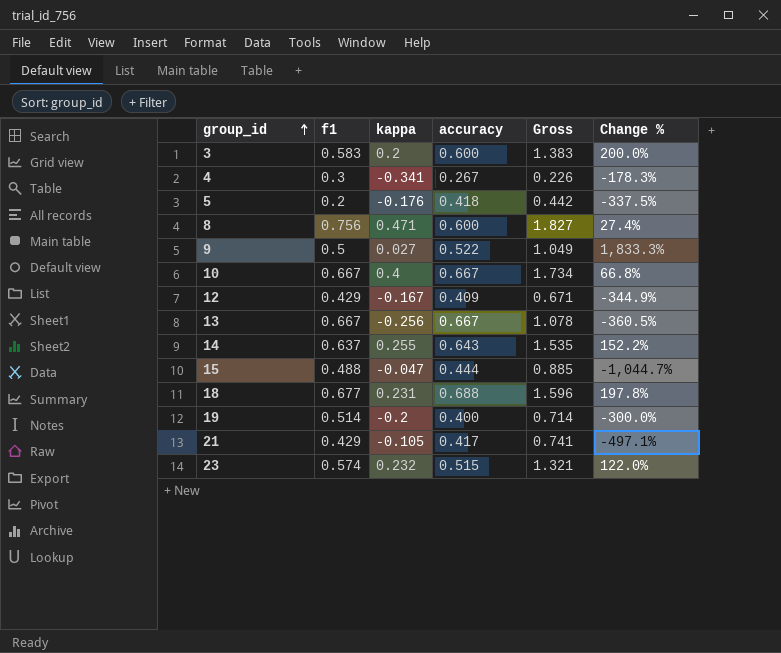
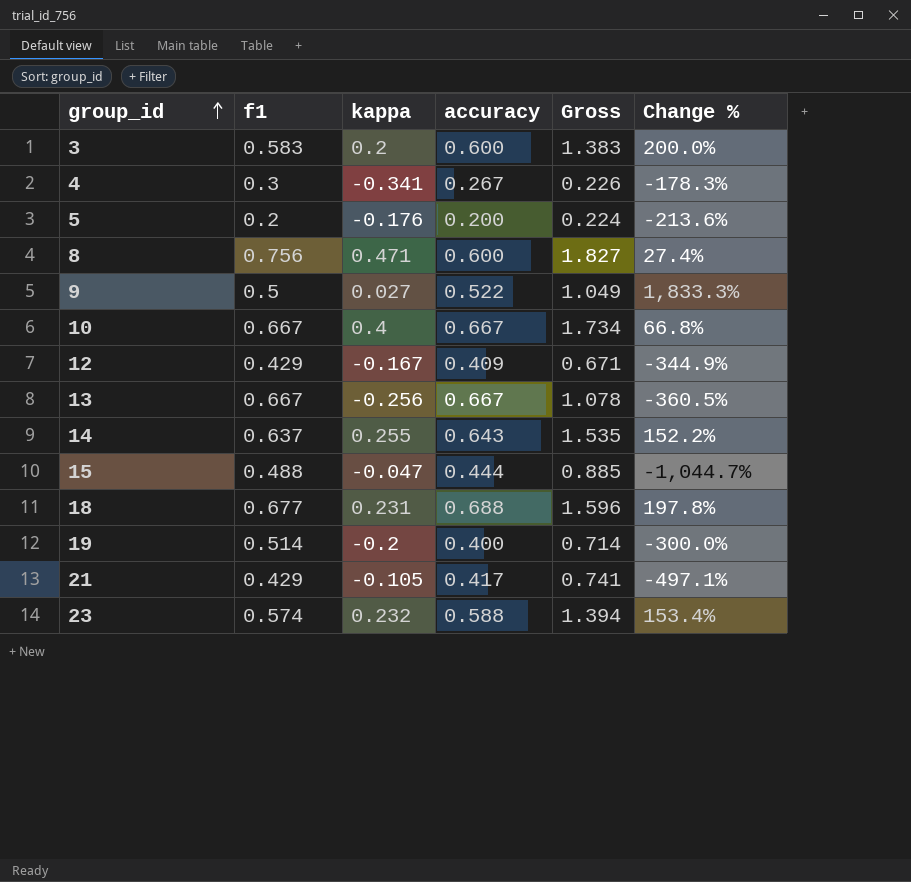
5 | accuracy: 0.418 -> 0.200
5 | Gross: 0.442 -> 0.224
5 | Change %: -337.5% -> -213.6%
23 | accuracy: 0.515 -> 0.588
23 | Gross: 1.321 -> 1.394
23 | Change %: 122.0% -> 153.4%

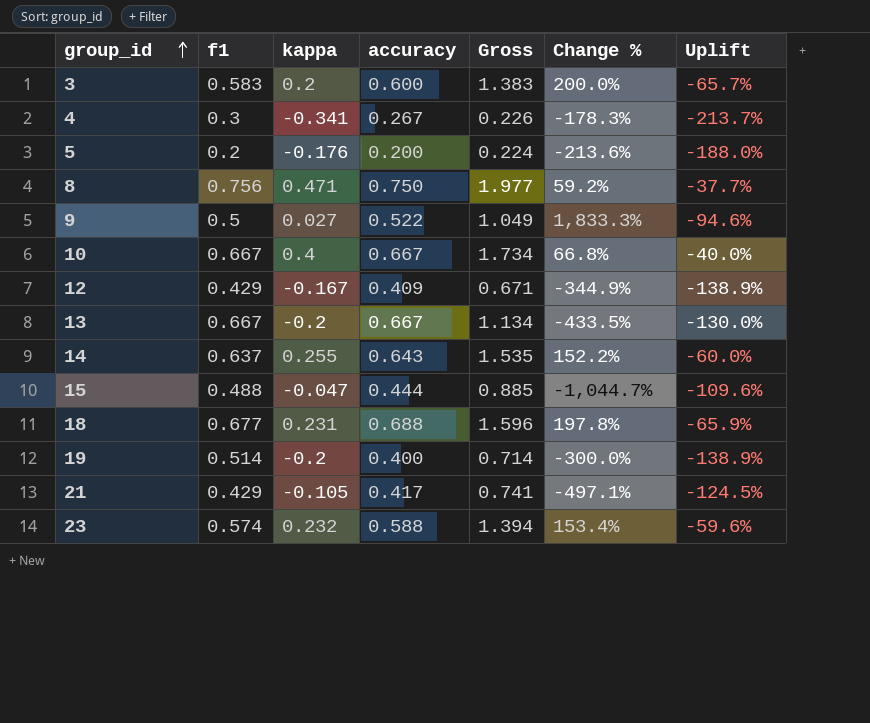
column Uplift | formula: none -> ([kappa] - [f1]) / [f1]
8 | accuracy: 0.600 -> 0.750
8 | Gross: 1.827 -> 1.977
8 | Change %: 27.4% -> 59.2%
13 | kappa: -0.256 -> -0.2
13 | Gross: 1.078 -> 1.134
13 | Change %: -360.5% -> -433.5%

